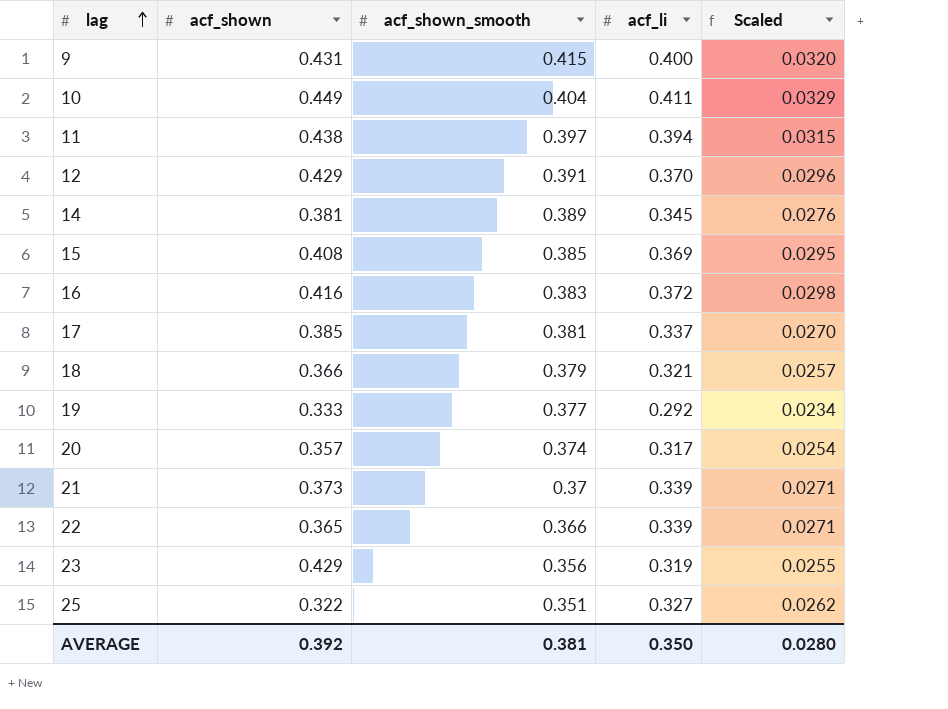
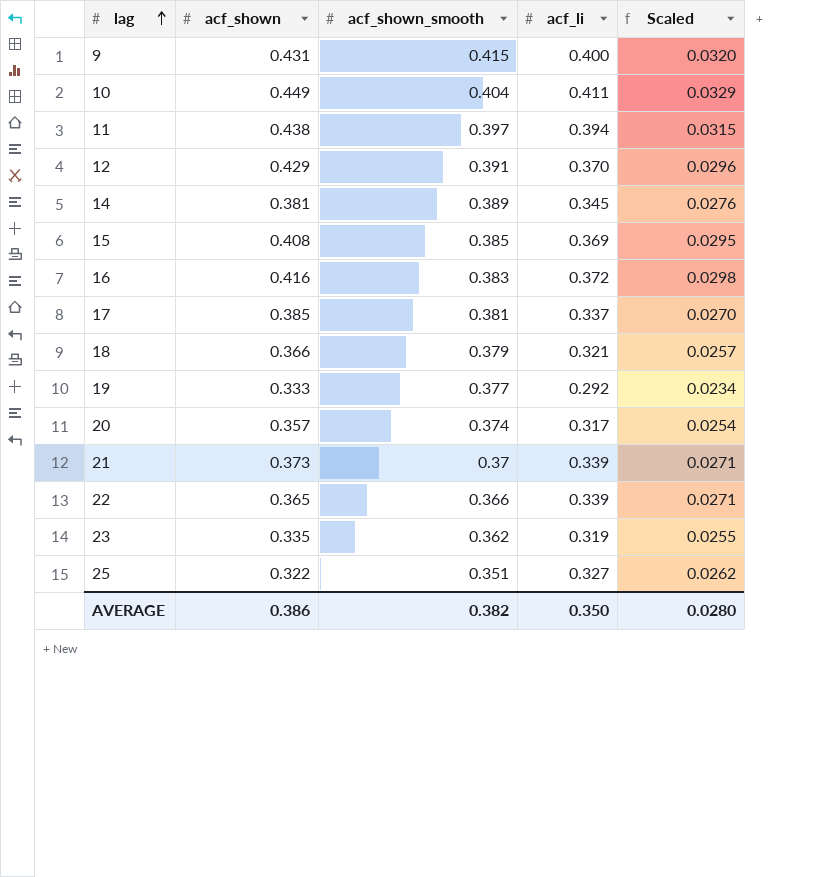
23 | acf_shown: 0.429 -> 0.335
23 | acf_shown_smooth: 0.356 -> 0.362
AVERAGE | acf_shown: 0.392 -> 0.386
AVERAGE | acf_shown_smooth: 0.381 -> 0.382

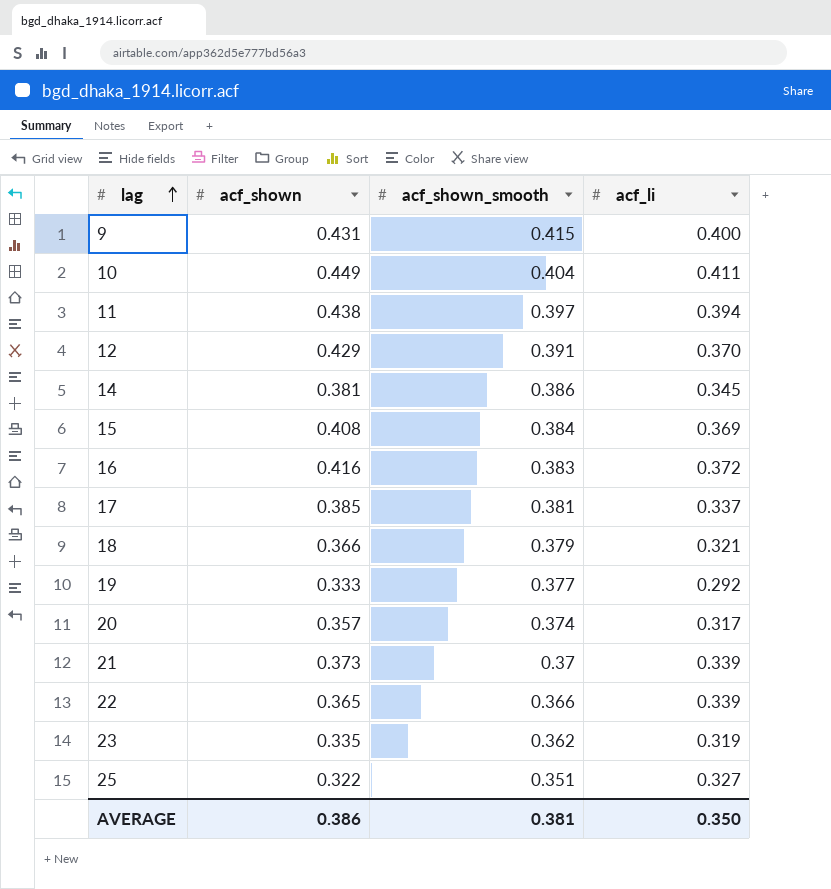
column Scaled | formula: [acf_li] * 0.08 -> none
14 | acf_shown_smooth: 0.389 -> 0.386
15 | acf_shown_smooth: 0.385 -> 0.384
AVERAGE | acf_shown_smooth: 0.382 -> 0.381

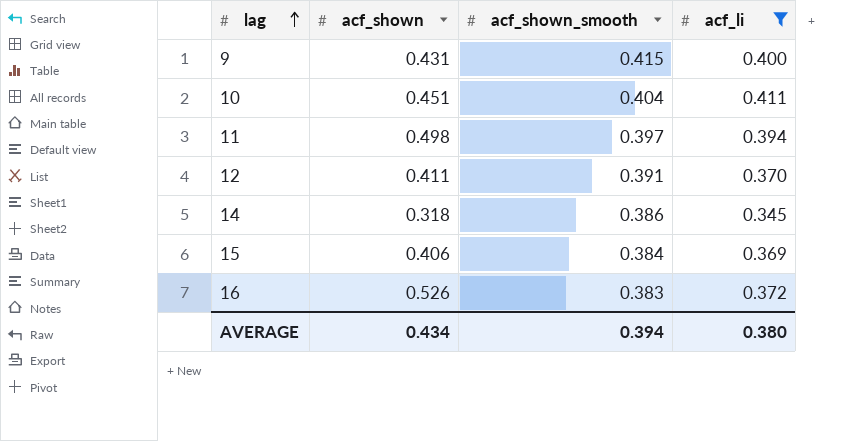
filter: none -> acf_li >= 0.345
10 | acf_shown: 0.449 -> 0.451
11 | acf_shown: 0.438 -> 0.498
12 | acf_shown: 0.429 -> 0.411
14 | acf_shown: 0.381 -> 0.318
15 | acf_shown: 0.408 -> 0.406
16 | acf_shown: 0.416 -> 0.526
AVERAGE | acf_shown: 0.386 -> 0.434
AVERAGE | acf_shown_smooth: 0.381 -> 0.394
AVERAGE | acf_li: 0.350 -> 0.380

